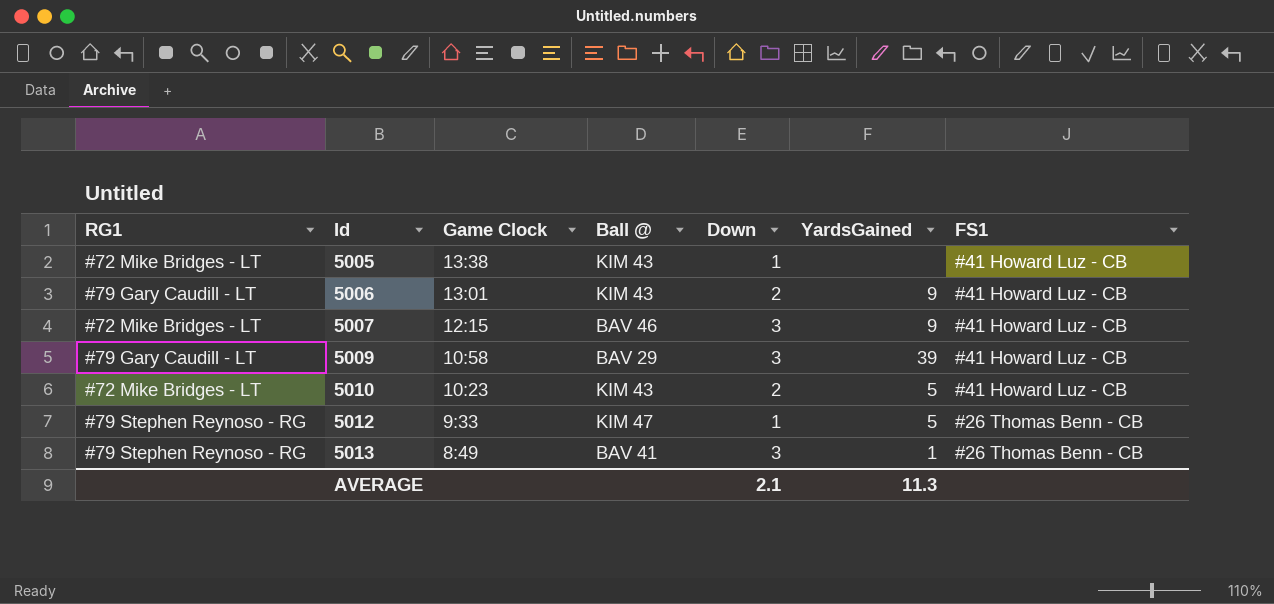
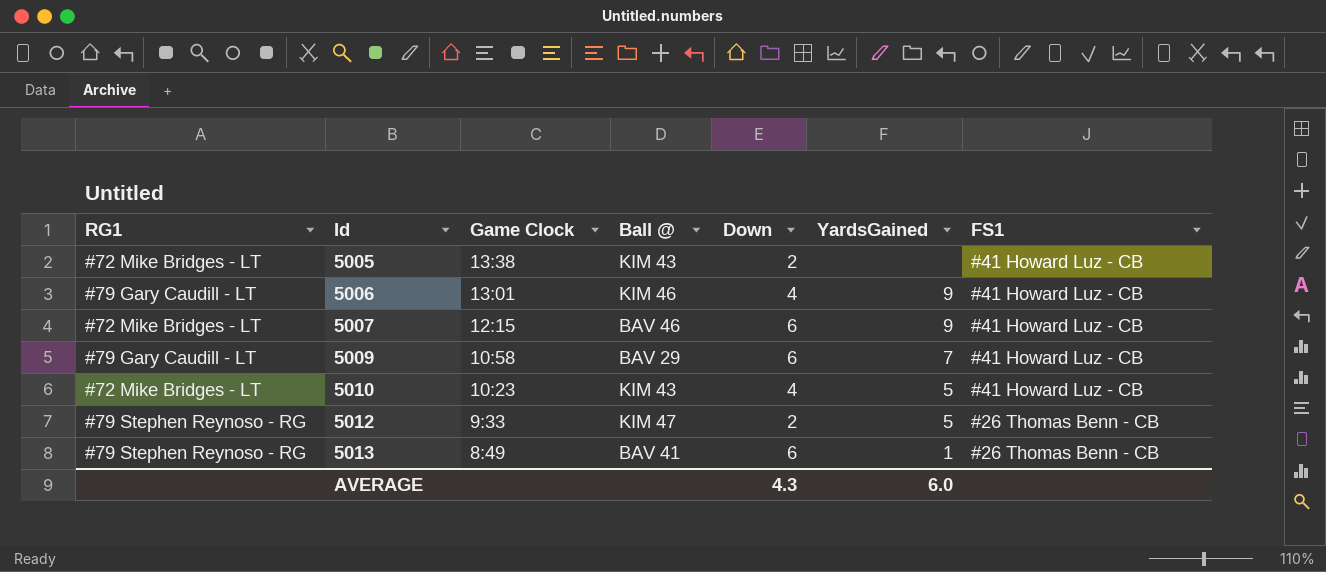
5005 | Down: 1 -> 2
5006 | Ball @: KIM 43 -> KIM 46
5006 | Down: 2 -> 4
5007 | Down: 3 -> 6
5009 | Down: 3 -> 6
5009 | YardsGained: 39 -> 7
5010 | Down: 2 -> 4
5012 | Down: 1 -> 2
5013 | Down: 3 -> 6
AVERAGE | Down: 2.1 -> 4.3
AVERAGE | YardsGained: 11.3 -> 6.0

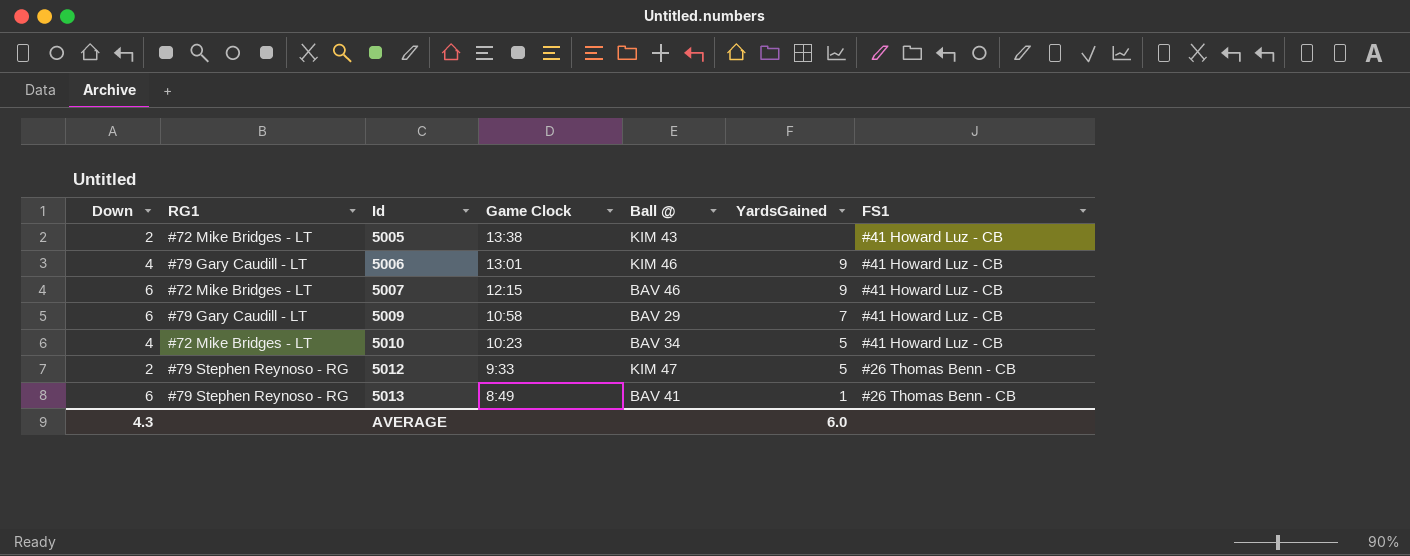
column Down | position: 5 -> 1
5010 | Ball @: KIM 43 -> BAV 34

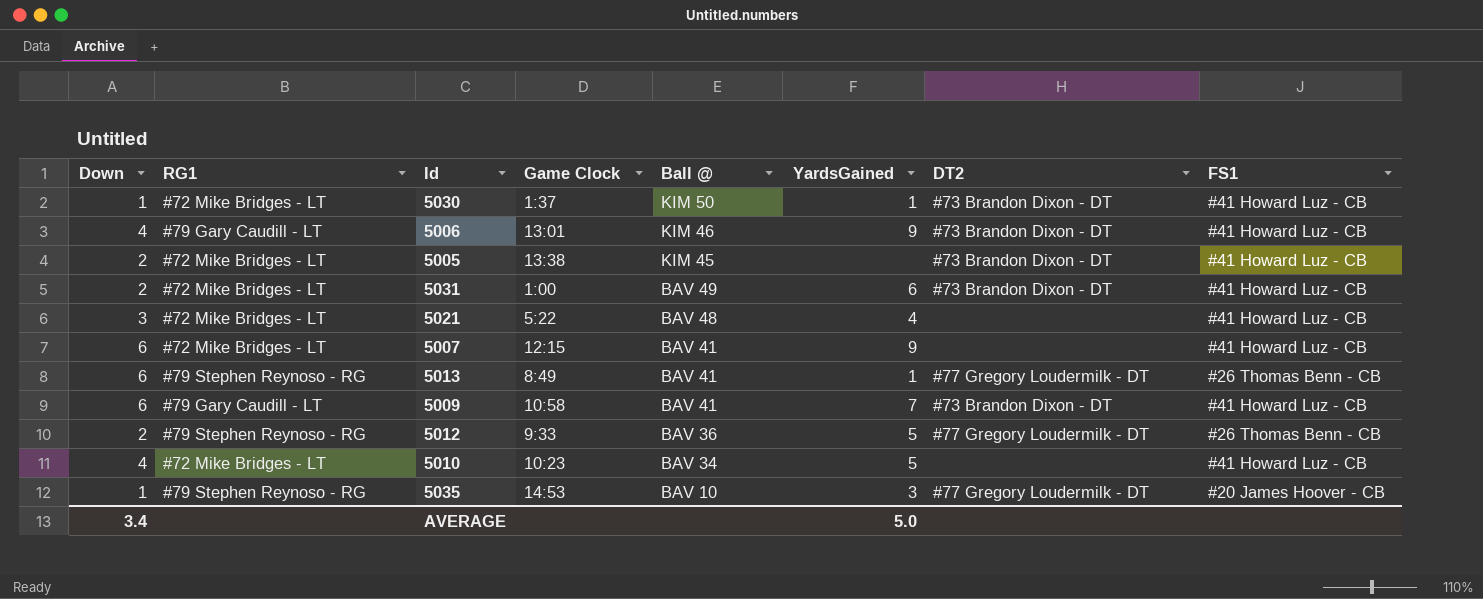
row order: Id ascending -> Ball @ descending
column DT2 | position: none -> 7
row 5030: none -> 1 | #72 Mike Bridges - LT | 1:37 | KIM 50 | 1 | #73 Brandon Dixon - DT | #41 Howard Luz - CB
5005 | Ball @: KIM 43 -> KIM 45
row 5031: none -> 2 | #72 Mike Bridges - LT | 1:00 | BAV 49 | 6 | #73 Brandon Dixon - DT | #41 Howard Luz - CB
row 5021: none -> 3 | #72 Mike Bridges - LT | 5:22 | BAV 48 | 4 | none | #41 Howard Luz - CB
5007 | Ball @: BAV 46 -> BAV 41
5009 | Ball @: BAV 29 -> BAV 41
5012 | Ball @: KIM 47 -> BAV 36
row 5035: none -> 1 | #79 Stephen Reynoso - RG | 14:53 | BAV 10 | 3 | #77 Gregory Loudermilk - DT | #20 James Hoover - CB
AVERAGE | Down: 4.3 -> 3.4
AVERAGE | YardsGained: 6.0 -> 5.0

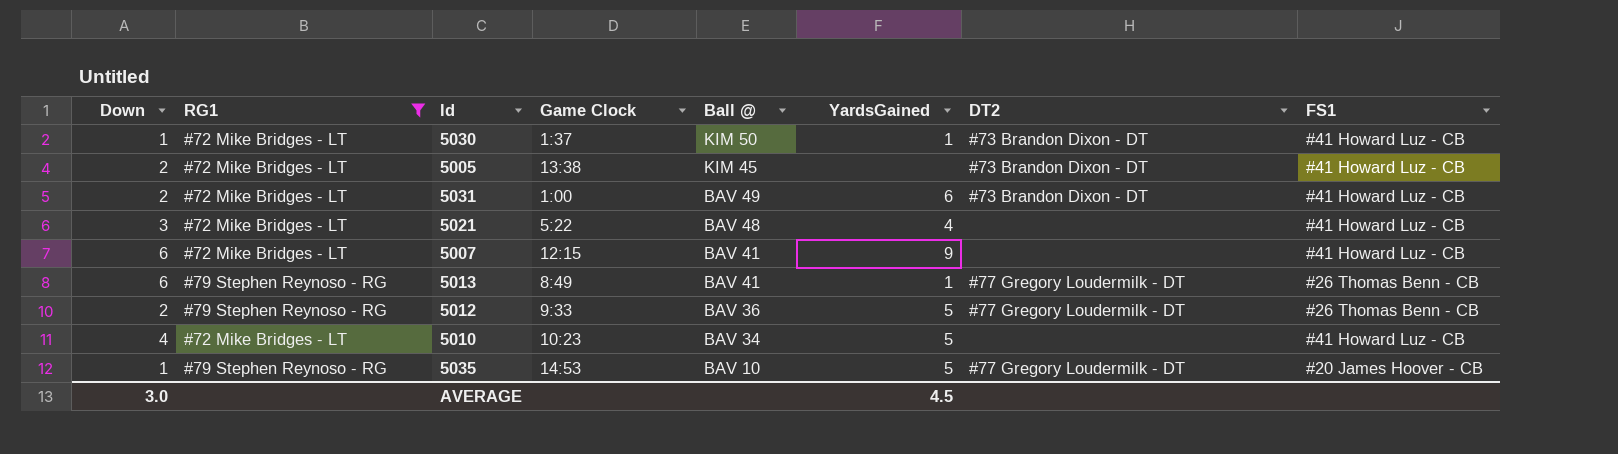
filter: none -> RG1 != #79 Gary Caudill - LT
5035 | YardsGained: 3 -> 5
AVERAGE | Down: 3.4 -> 3.0
AVERAGE | YardsGained: 5.0 -> 4.5

